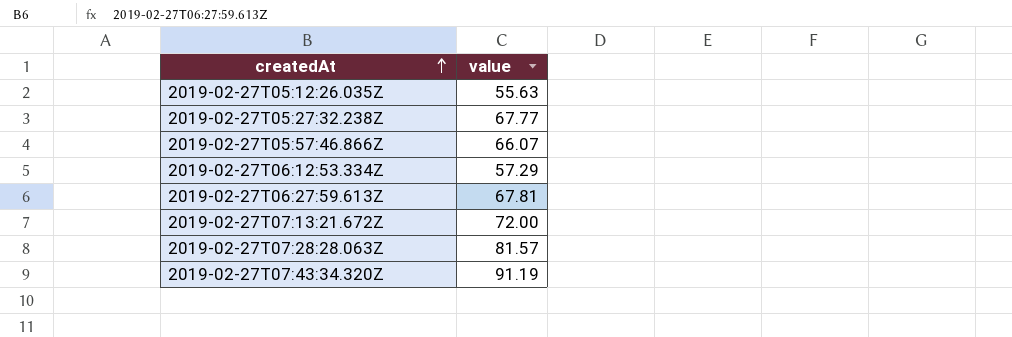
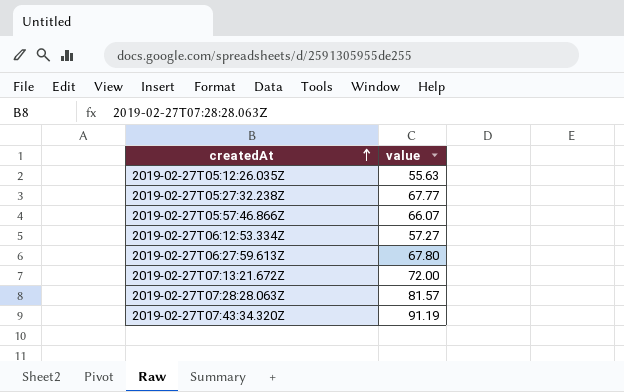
2019-02-27T06:12:53.334Z | value: 57.29 -> 57.27
2019-02-27T06:27:59.613Z | value: 67.81 -> 67.80

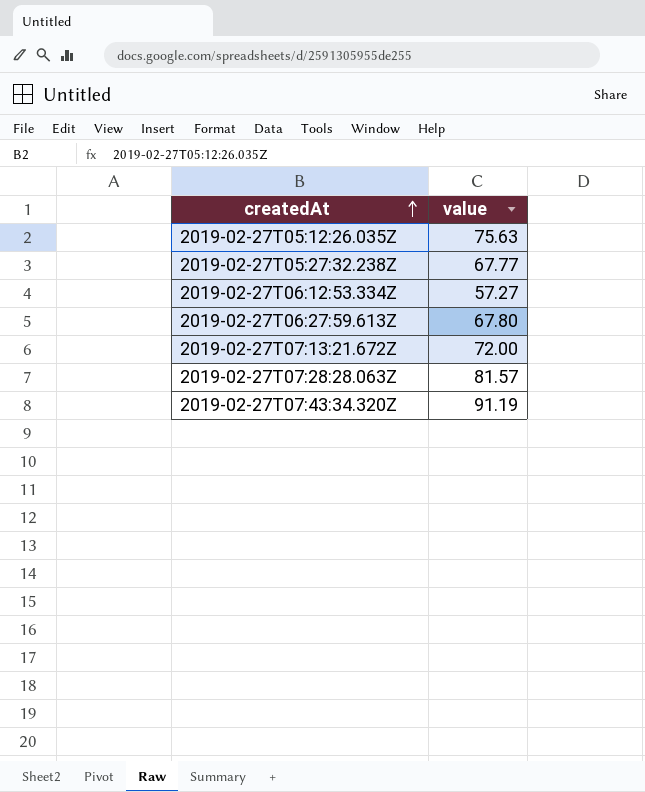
row 2019-02-27T05:57:46.866Z: 66.07 -> none
2019-02-27T05:12:26.035Z | value: 55.63 -> 75.63

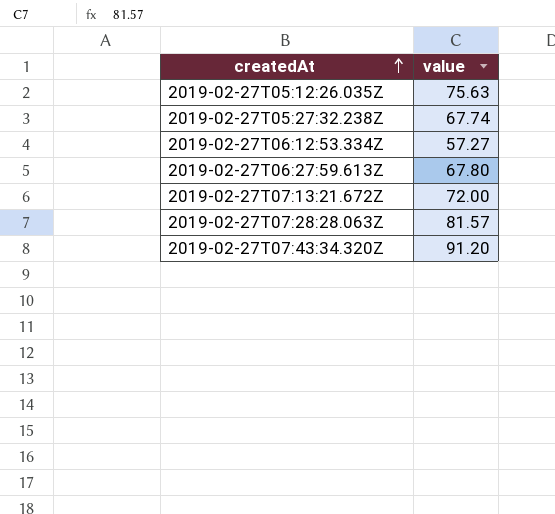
2019-02-27T05:27:32.238Z | value: 67.77 -> 67.74
2019-02-27T07:43:34.320Z | value: 91.19 -> 91.20

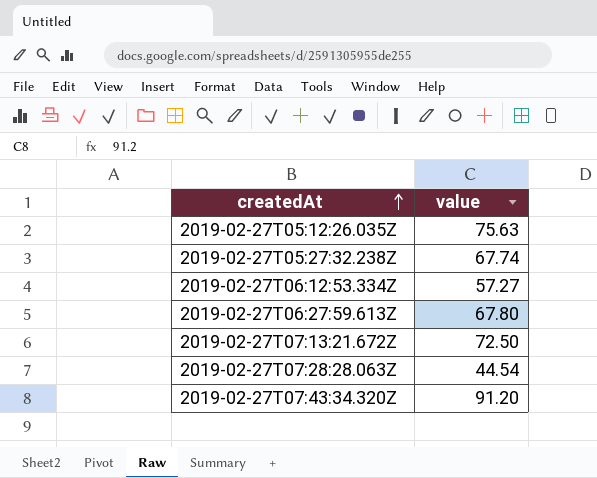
2019-02-27T07:13:21.672Z | value: 72.00 -> 72.50
2019-02-27T07:28:28.063Z | value: 81.57 -> 44.54

